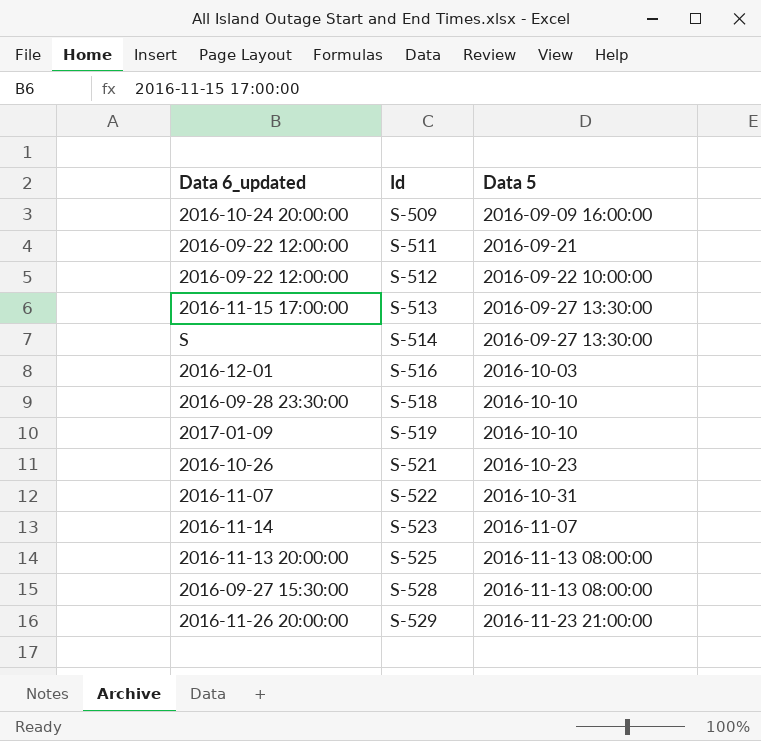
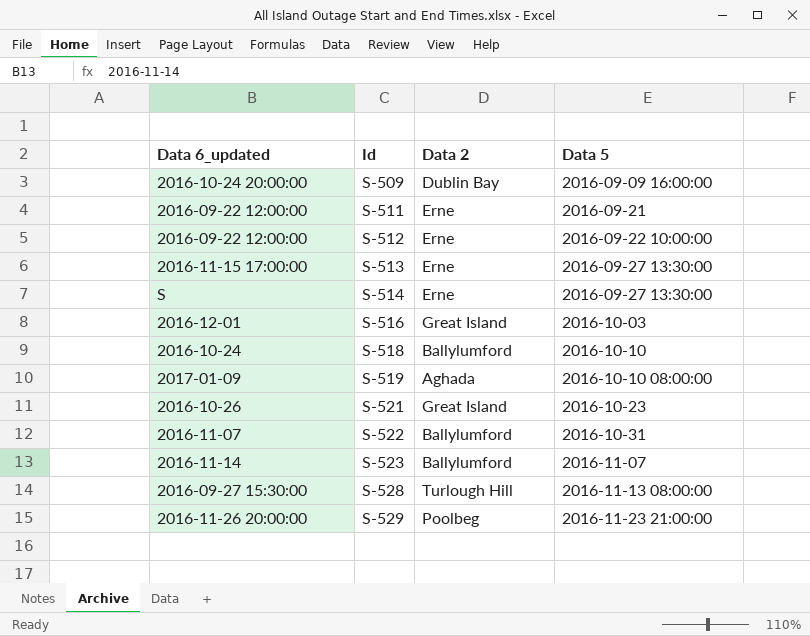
column Data 2 | position: none -> 3
row S-525: 2016-11-13 20:00:00 | 2016-11-13 08:00:00 -> none
S-518 | Data 6_updated: 2016-09-28 23:30:00 -> 2016-10-24
S-519 | Data 5: 2016-10-10 -> 2016-10-10 08:00:00

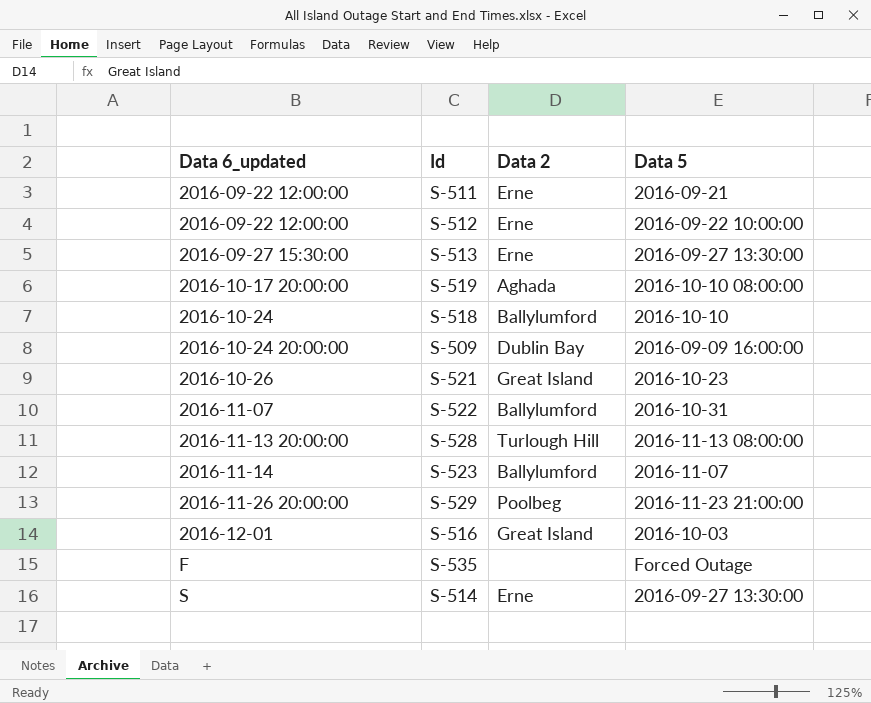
row order: Id ascending -> Data 6_updated ascending
S-513 | Data 6_updated: 2016-11-15 17:00:00 -> 2016-09-27 15:30:00
S-519 | Data 6_updated: 2017-01-09 -> 2016-10-17 20:00:00
S-528 | Data 6_updated: 2016-09-27 15:30:00 -> 2016-11-13 20:00:00
row S-535: none -> F | none | Forced Outage

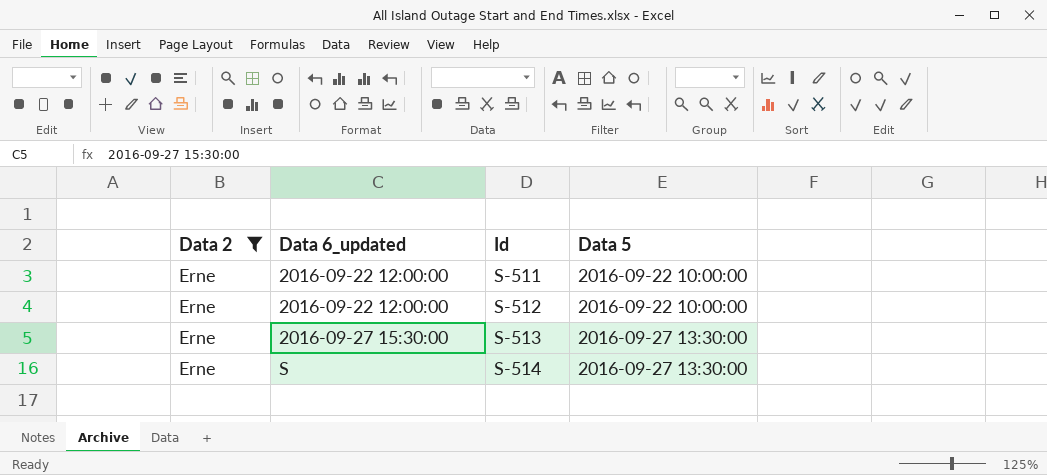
filter: none -> Data 2 = Erne
column Data 2 | position: 3 -> 1
S-511 | Data 5: 2016-09-21 -> 2016-09-22 10:00:00

